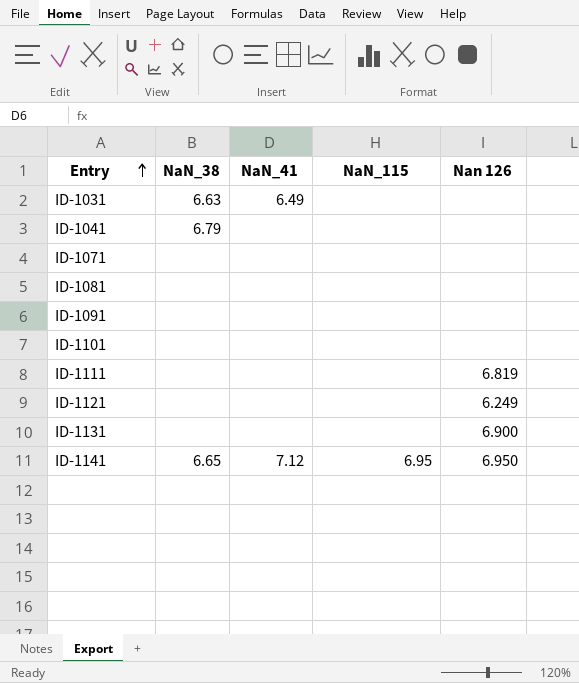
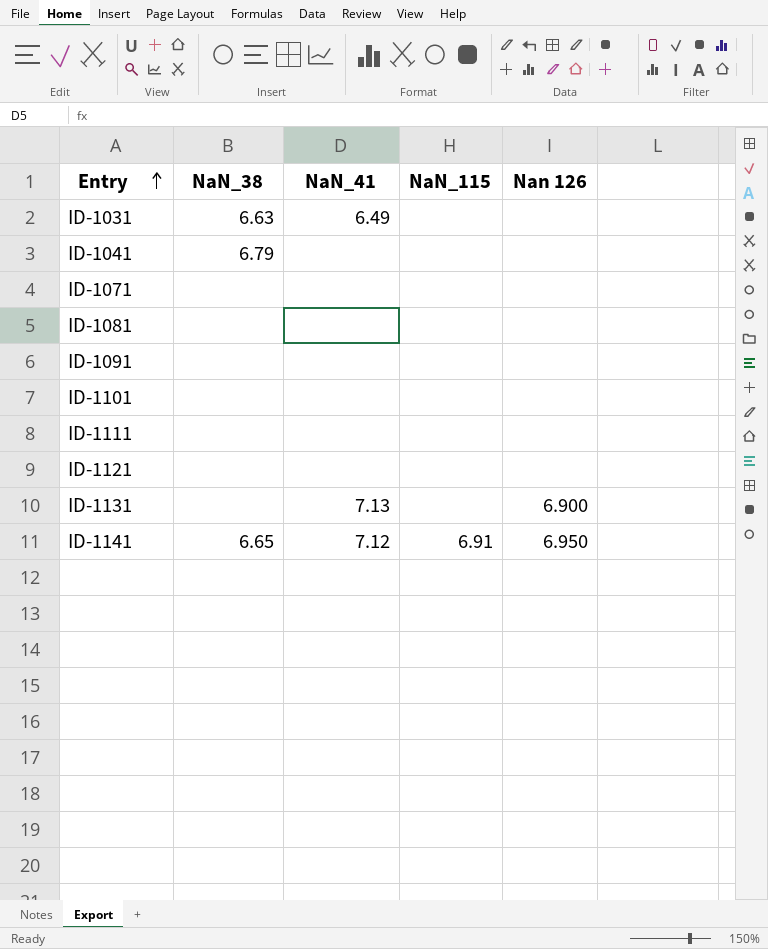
ID-1111 | Nan 126: 6.819 -> none
ID-1121 | Nan 126: 6.249 -> none
ID-1131 | NaN_41: none -> 7.13
ID-1141 | NaN_115: 6.95 -> 6.91

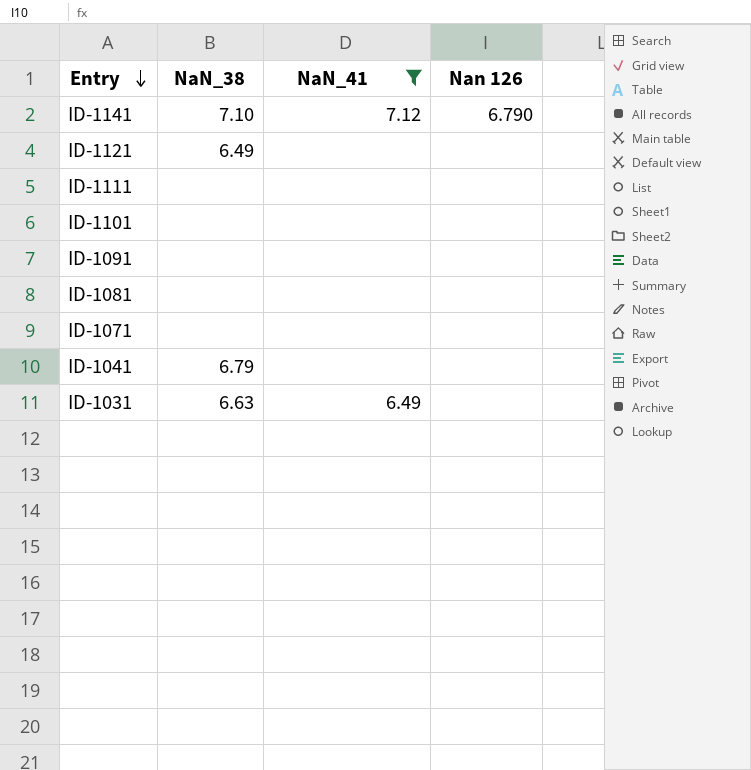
filter: none -> NaN_41 != 7.13
row order: Entry ascending -> Entry descending
column NaN_115 | position: 4 -> none
ID-1141 | NaN_38: 6.65 -> 7.10
ID-1141 | Nan 126: 6.950 -> 6.790
ID-1121 | NaN_38: none -> 6.49

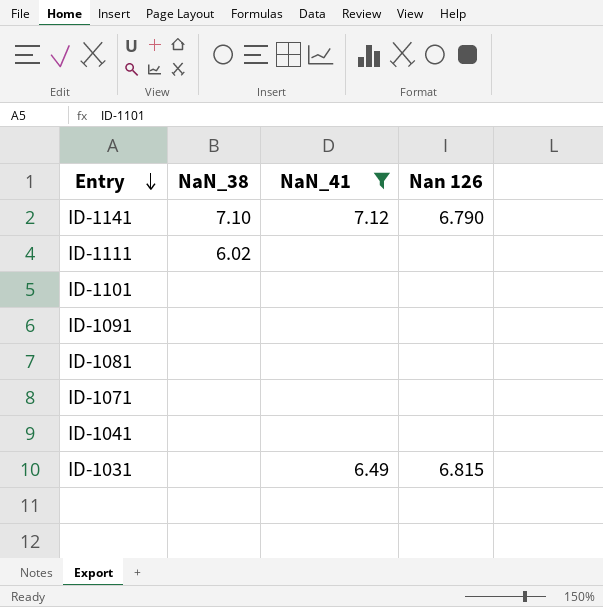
row ID-1121: 6.49 | none | none -> none
ID-1111 | NaN_38: none -> 6.02
ID-1041 | NaN_38: 6.79 -> none
ID-1031 | NaN_38: 6.63 -> none
ID-1031 | Nan 126: none -> 6.815

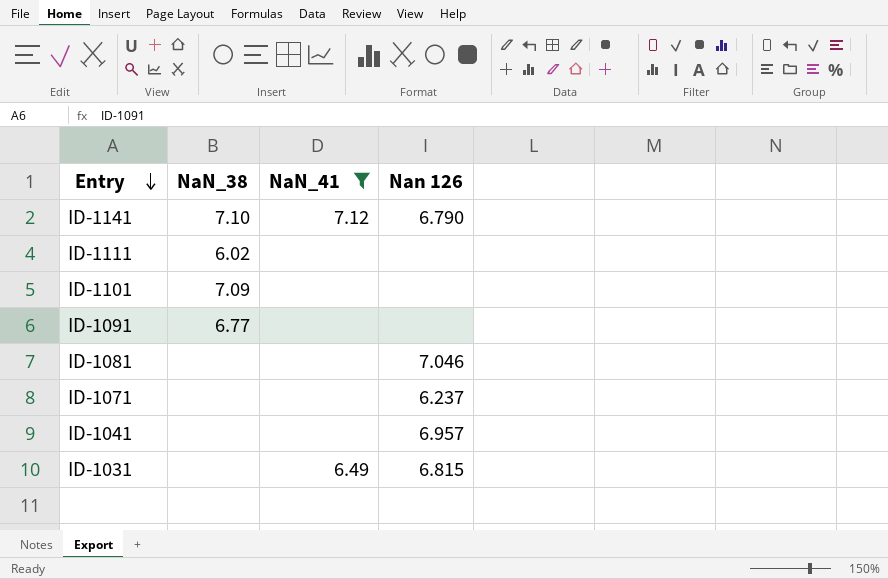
ID-1101 | NaN_38: none -> 7.09
ID-1091 | NaN_38: none -> 6.77
ID-1081 | Nan 126: none -> 7.046
ID-1071 | Nan 126: none -> 6.237
ID-1041 | Nan 126: none -> 6.957

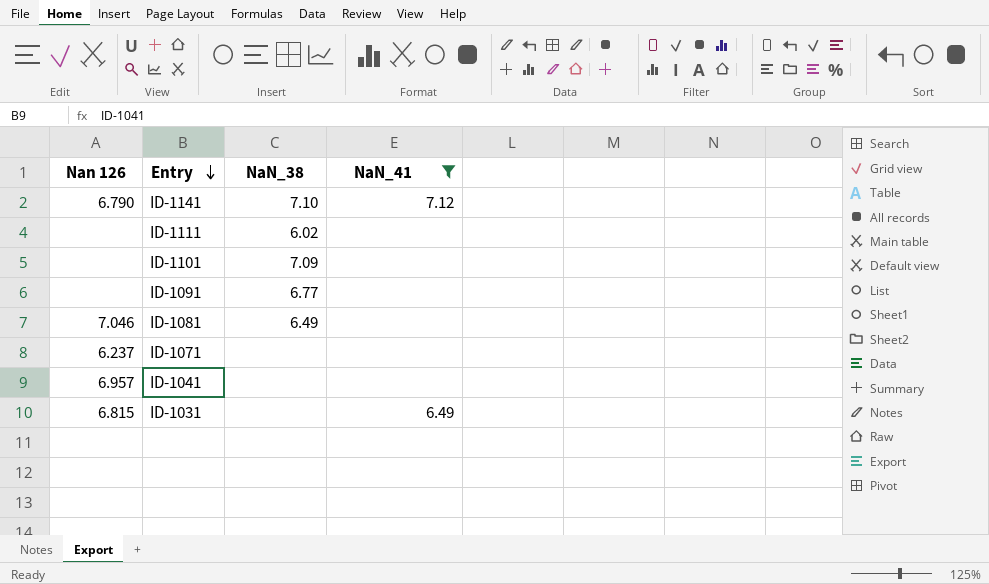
column Nan 126 | position: 4 -> 1
ID-1081 | NaN_38: none -> 6.49

